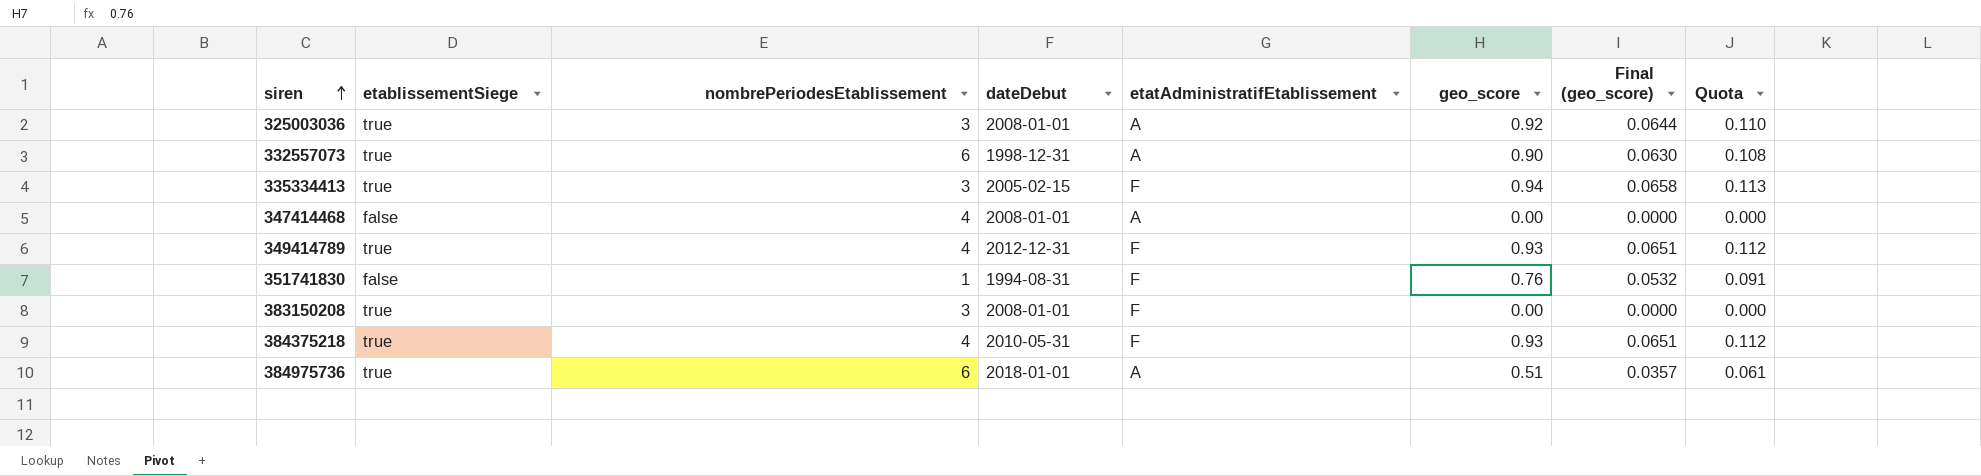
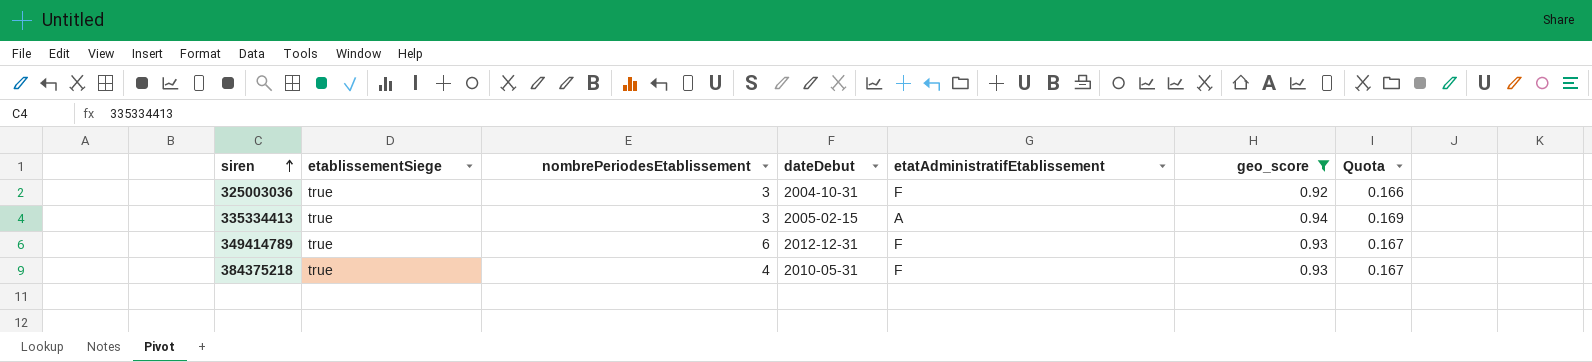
filter: none -> geo_score >= 0.92
column Final (geo_score) | formula: [geo_score] * 0.07 -> none
column Quota | formula: [geo_score] * 0.12 -> [geo_score] * 0.18
325003036 | dateDebut: 2008-01-01 -> 2004-10-31
325003036 | etatAdministratifEtablissement: A -> F
335334413 | etatAdministratifEtablissement: F -> A
349414789 | nombrePeriodesEtablissement: 4 -> 6

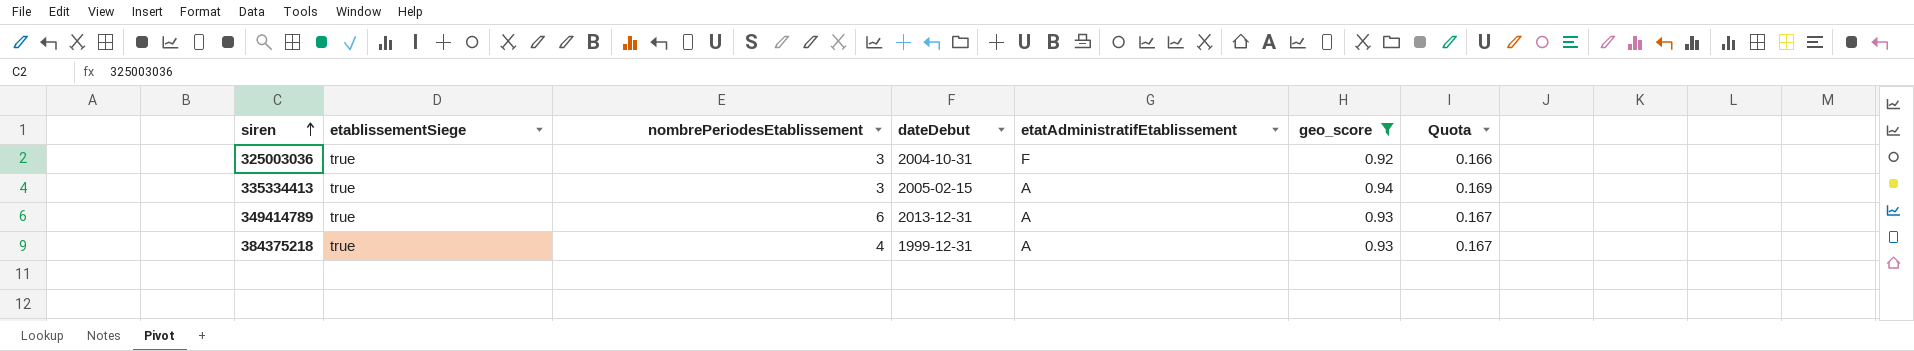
349414789 | dateDebut: 2012-12-31 -> 2013-12-31
349414789 | etatAdministratifEtablissement: F -> A
384375218 | dateDebut: 2010-05-31 -> 1999-12-31
384375218 | etatAdministratifEtablissement: F -> A

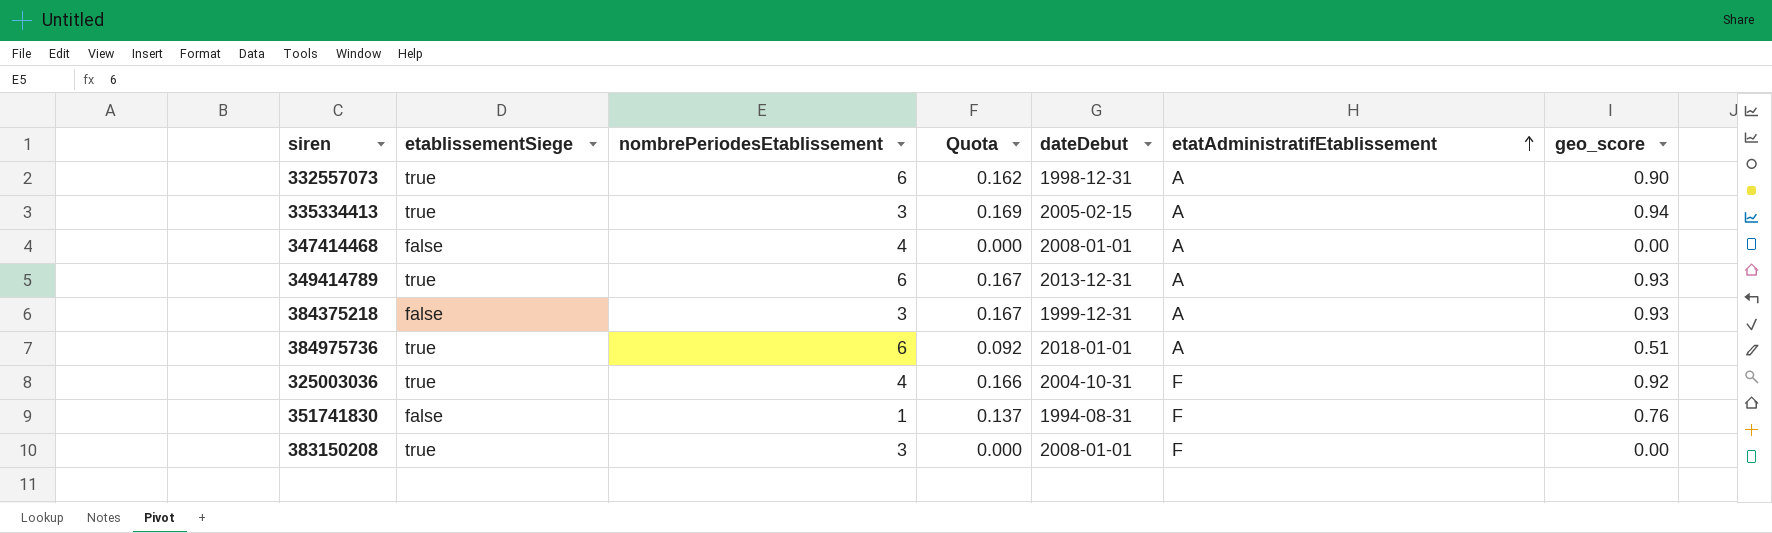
filter: geo_score >= 0.92 -> none
row order: siren ascending -> etatAdministratifEtablissement ascending
column Quota | position: 7 -> 4
384375218 | etablissementSiege: true -> false
384375218 | nombrePeriodesEtablissement: 4 -> 3
325003036 | nombrePeriodesEtablissement: 3 -> 4

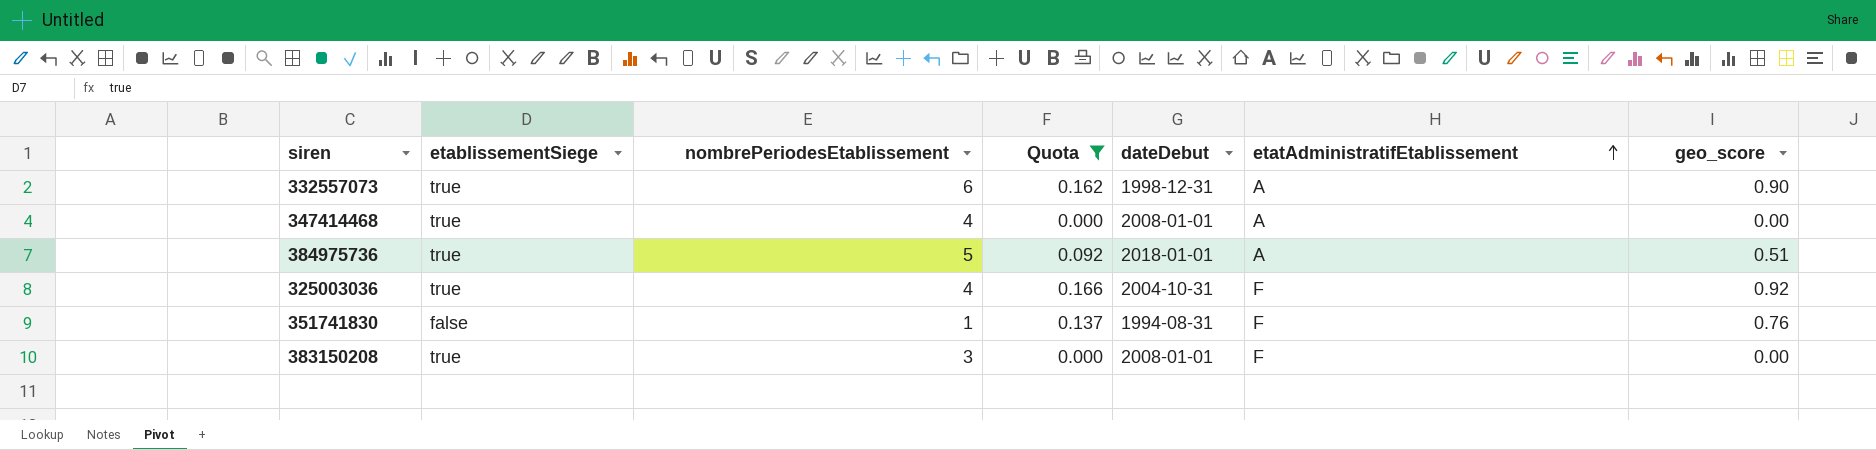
filter: none -> Quota <= 0.166
347414468 | etablissementSiege: false -> true
384975736 | nombrePeriodesEtablissement: 6 -> 5

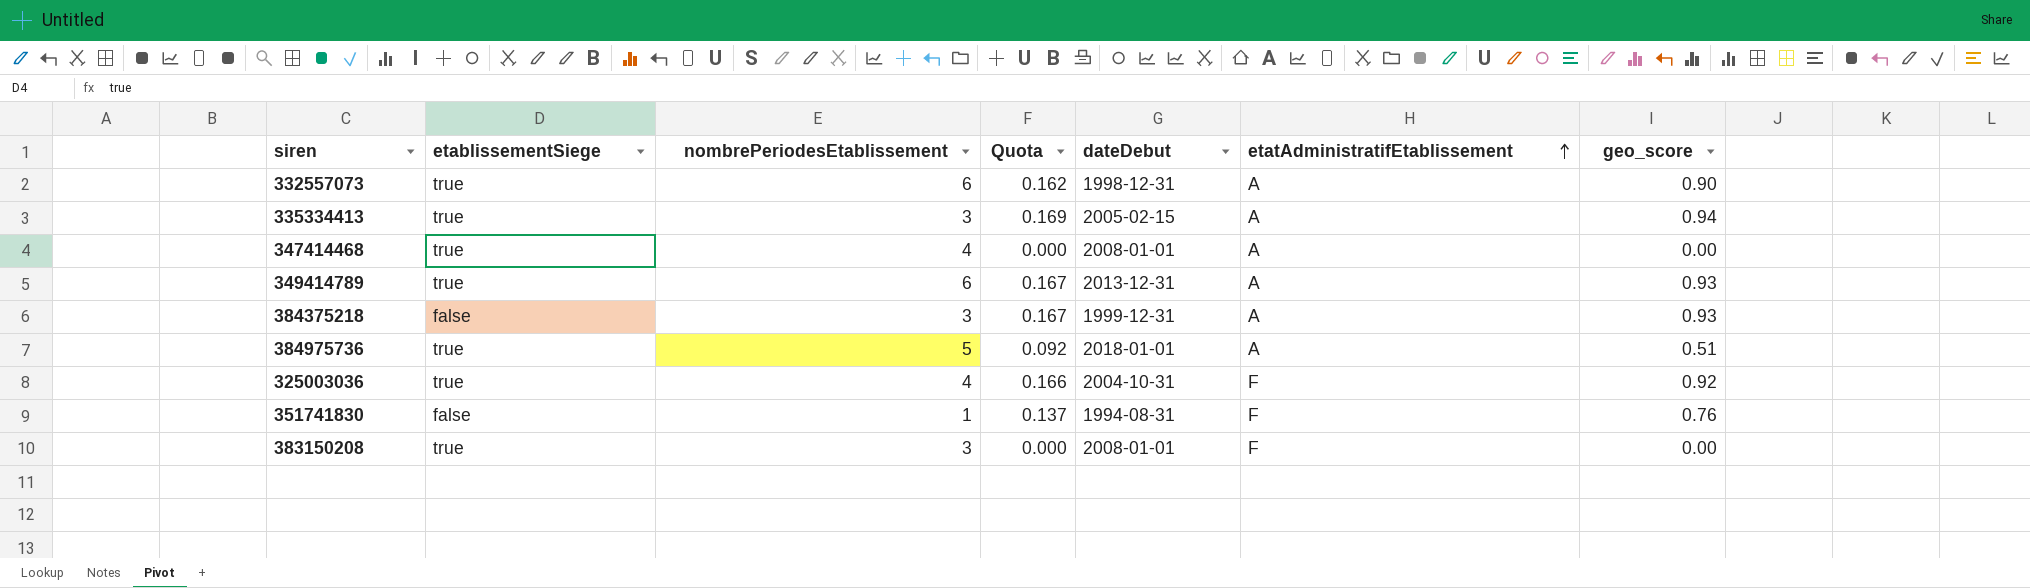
filter: Quota <= 0.166 -> none

